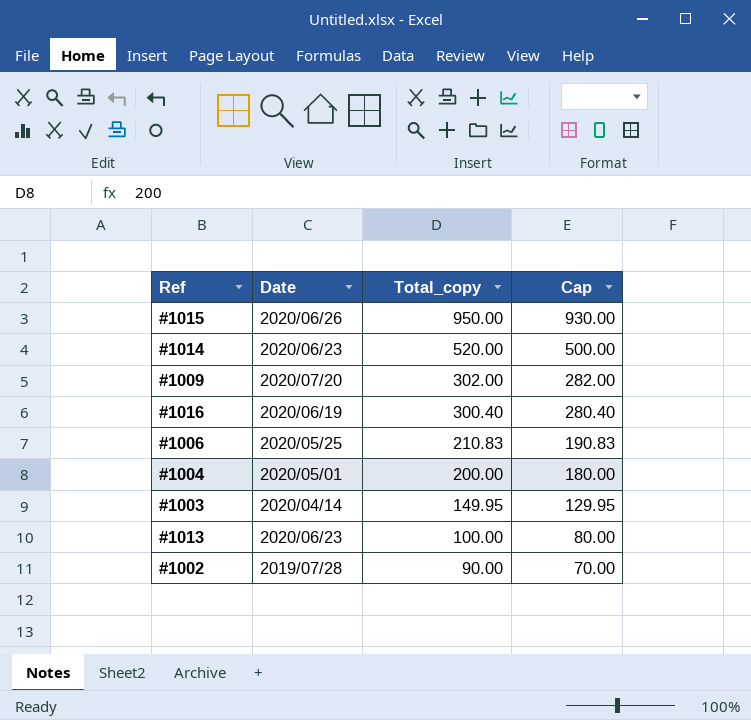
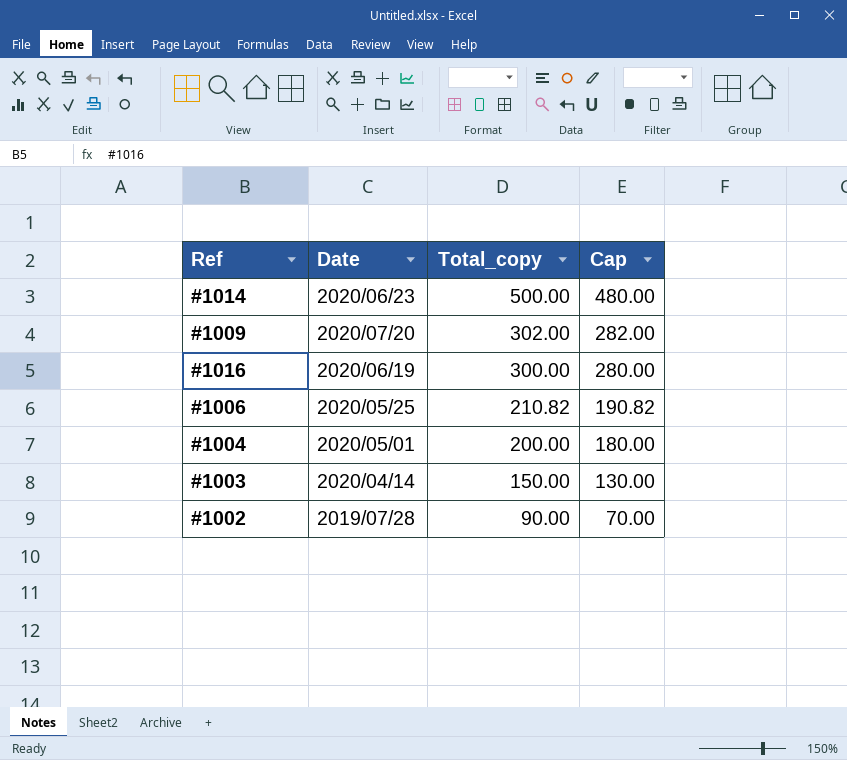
row #1015: 2020/06/26 | 950.00 | 930.00 -> none
row #1013: 2020/06/23 | 100.00 | 80.00 -> none
#1014 | Total_copy: 520.00 -> 500.00
#1014 | Cap: 500.00 -> 480.00
#1016 | Total_copy: 300.40 -> 300.00
#1016 | Cap: 280.40 -> 280.00
#1006 | Total_copy: 210.83 -> 210.82
#1006 | Cap: 190.83 -> 190.82
#1003 | Total_copy: 149.95 -> 150.00
#1003 | Cap: 129.95 -> 130.00

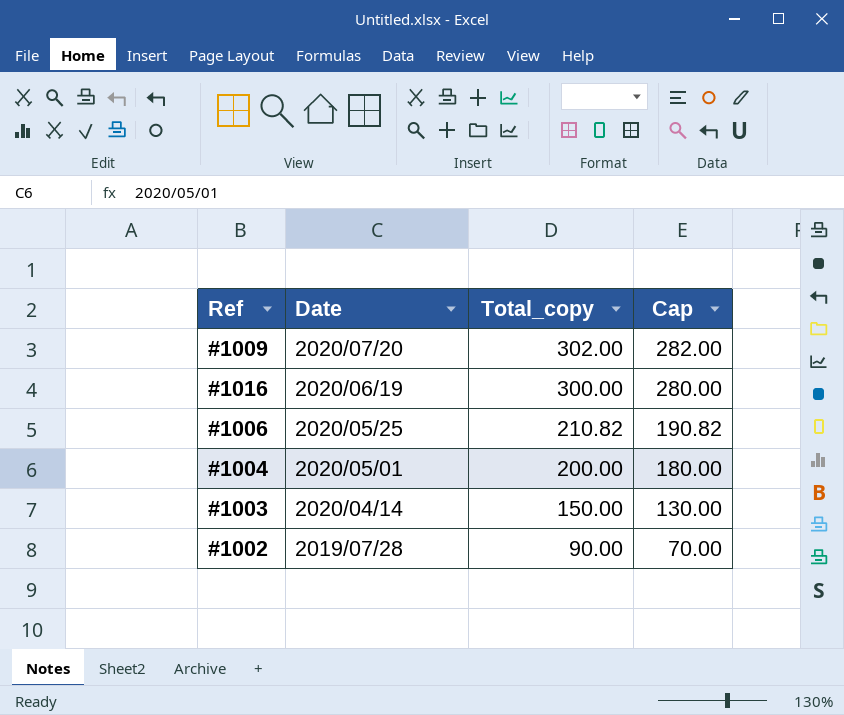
row #1014: 2020/06/23 | 500.00 | 480.00 -> none

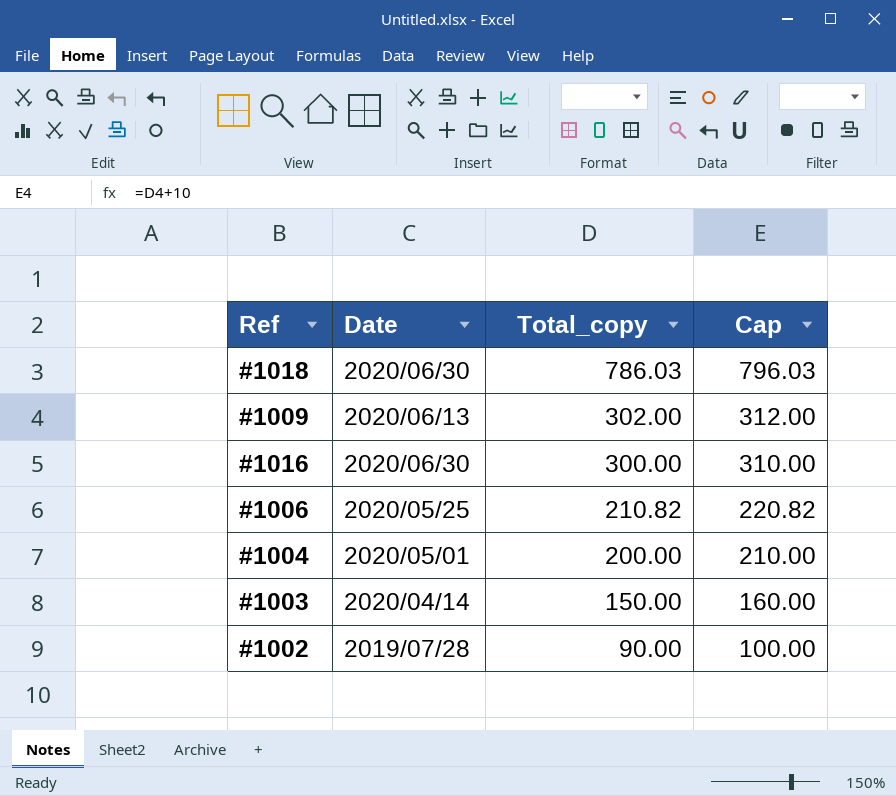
column Cap | formula: [Total_copy] - 20 -> [Total_copy] + 10
row #1018: none -> 2020/06/30 | 786.03 | 796.03
#1009 | Date: 2020/07/20 -> 2020/06/13
#1016 | Date: 2020/06/19 -> 2020/06/30

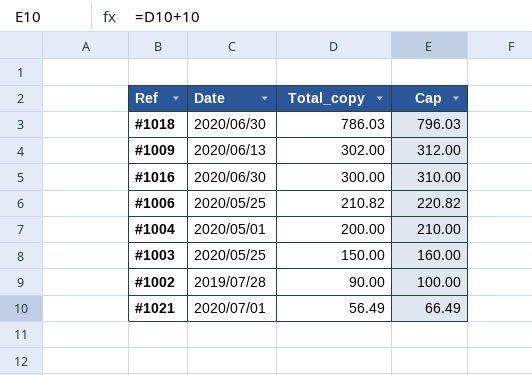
#1003 | Date: 2020/04/14 -> 2020/05/25
row #1021: none -> 2020/07/01 | 56.49 | 66.49

